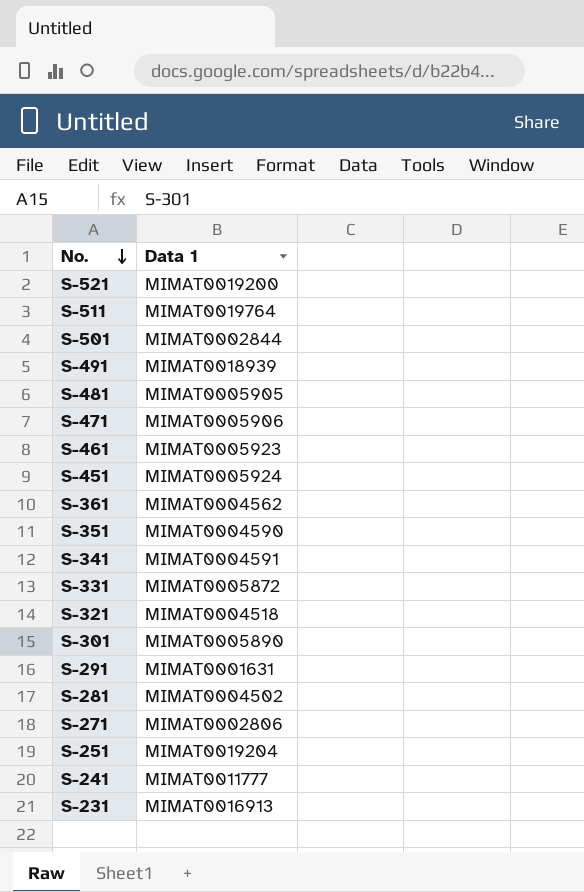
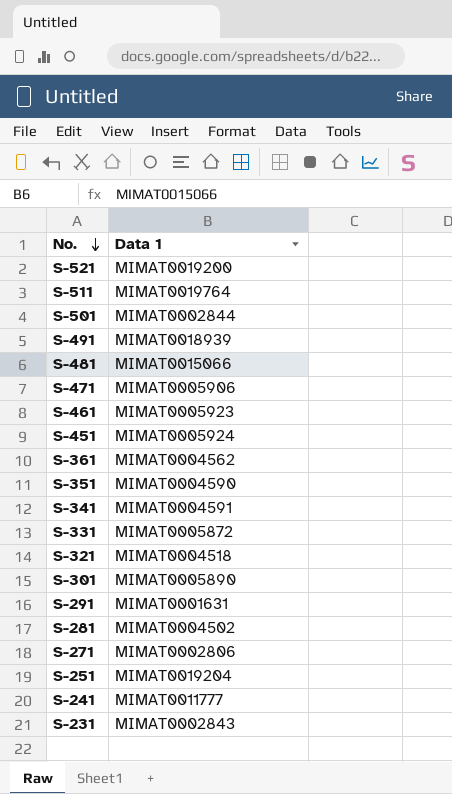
S-481 | Data 1: MIMAT0005905 -> MIMAT0015066
S-231 | Data 1: MIMAT0016913 -> MIMAT0002843

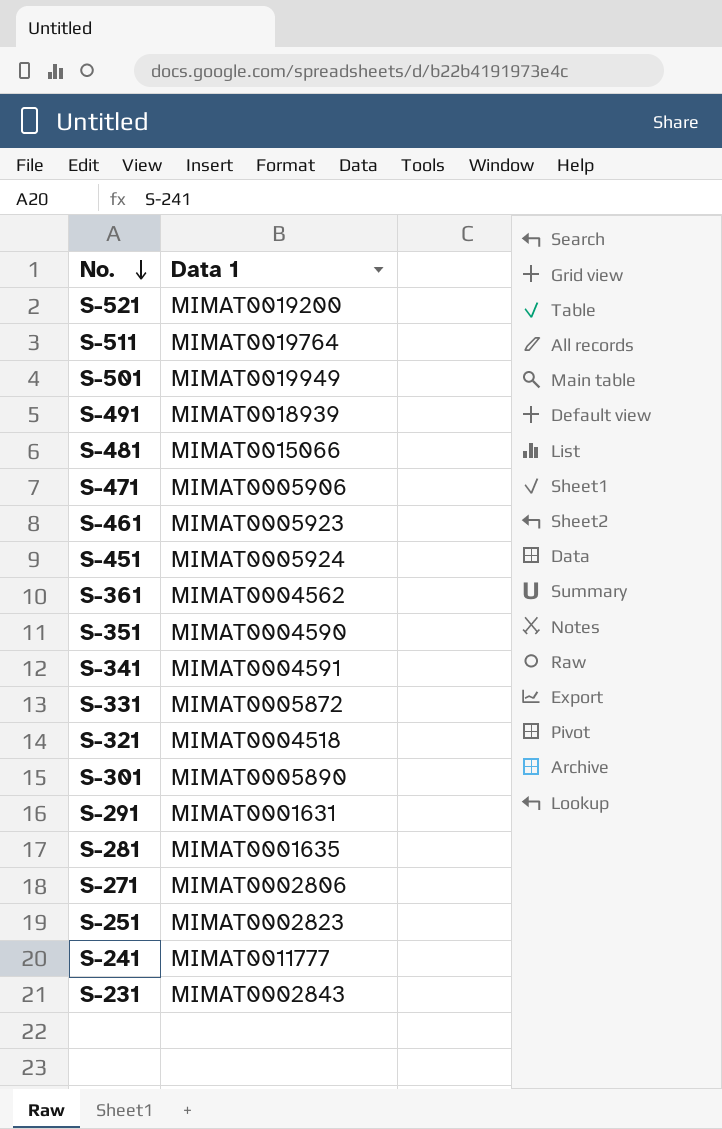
S-501 | Data 1: MIMAT0002844 -> MIMAT0019949
S-281 | Data 1: MIMAT0004502 -> MIMAT0001635
S-251 | Data 1: MIMAT0019204 -> MIMAT0002823

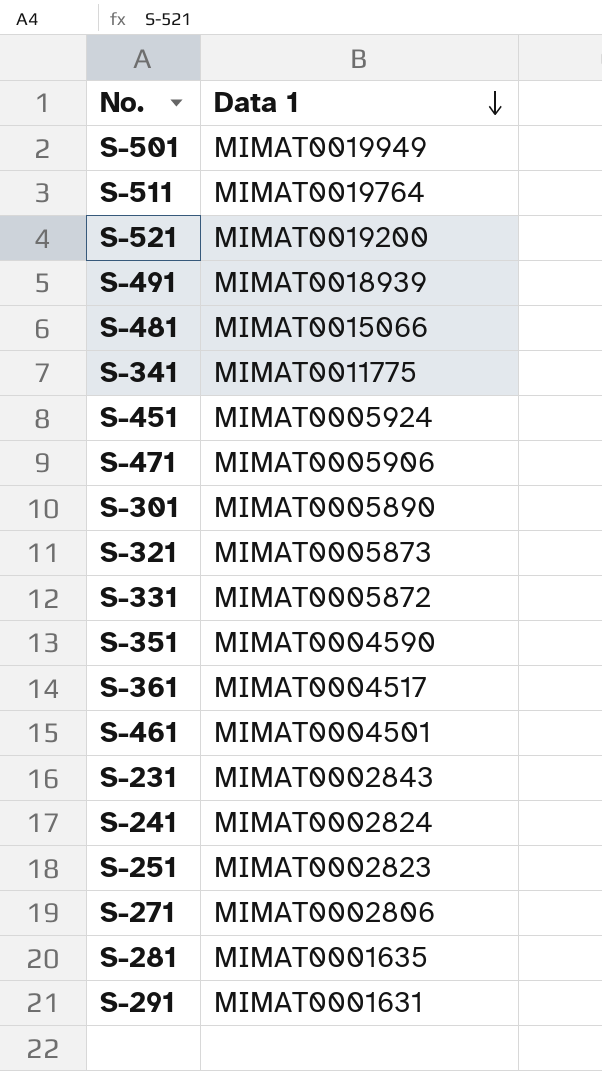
row order: No. descending -> Data 1 descending
S-341 | Data 1: MIMAT0004591 -> MIMAT0011775
S-321 | Data 1: MIMAT0004518 -> MIMAT0005873
S-361 | Data 1: MIMAT0004562 -> MIMAT0004517
S-461 | Data 1: MIMAT0005923 -> MIMAT0004501
S-241 | Data 1: MIMAT0011777 -> MIMAT0002824

